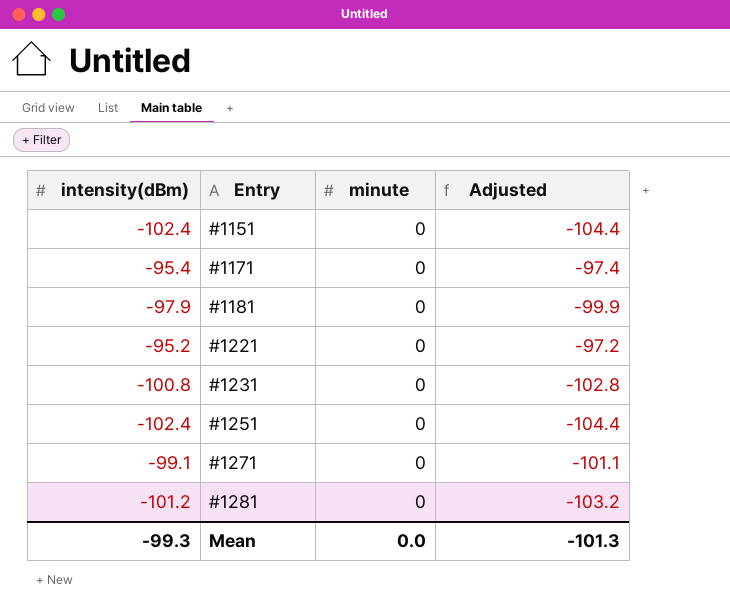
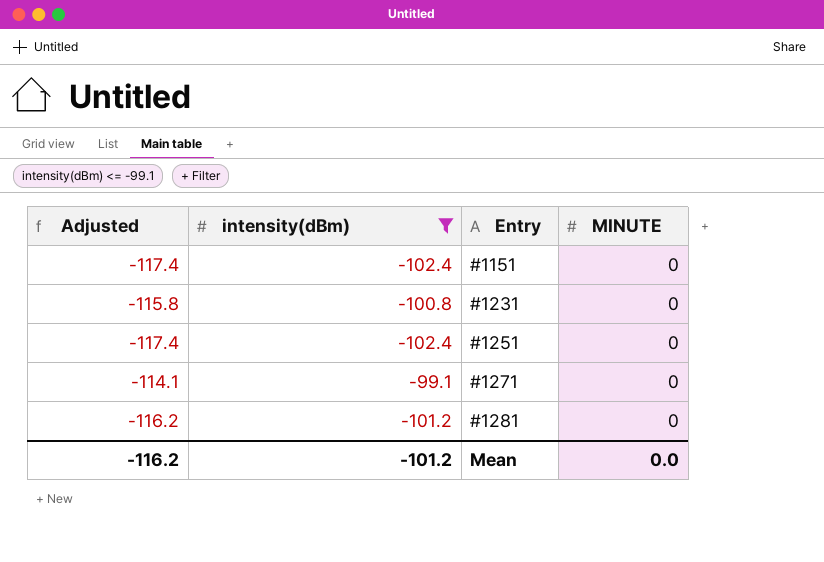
filter: none -> intensity(dBm) <= -99.1
column Adjusted | formula: [intensity(dBm)] - 2 -> [intensity(dBm)] - 15
column Adjusted | position: 4 -> 1
column name: minute -> MINUTE
Mean | Adjusted: -101.3 -> -116.2
Mean | intensity(dBm): -99.3 -> -101.2

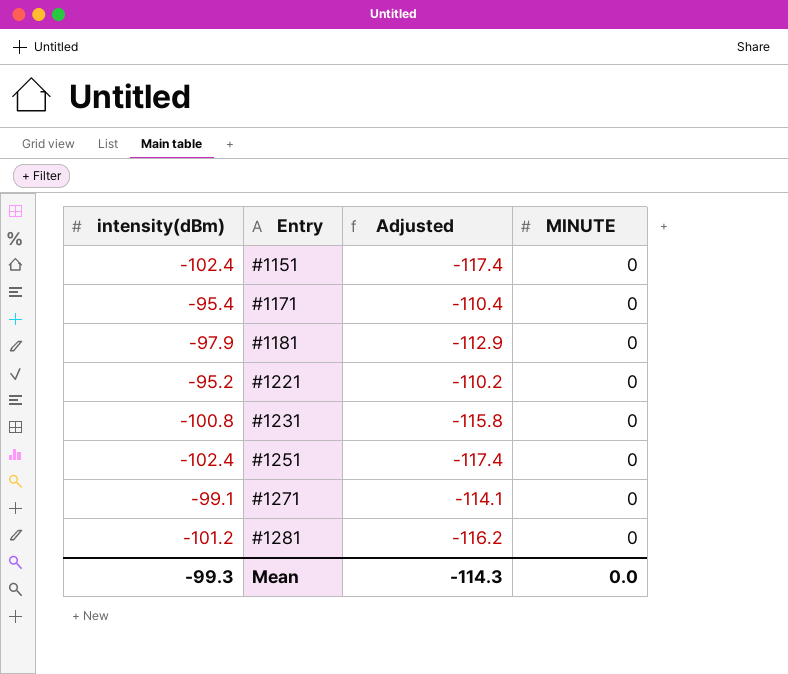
filter: intensity(dBm) <= -99.1 -> none
column Adjusted | position: 1 -> 3
Mean | intensity(dBm): -101.2 -> -99.3
Mean | Adjusted: -116.2 -> -114.3

